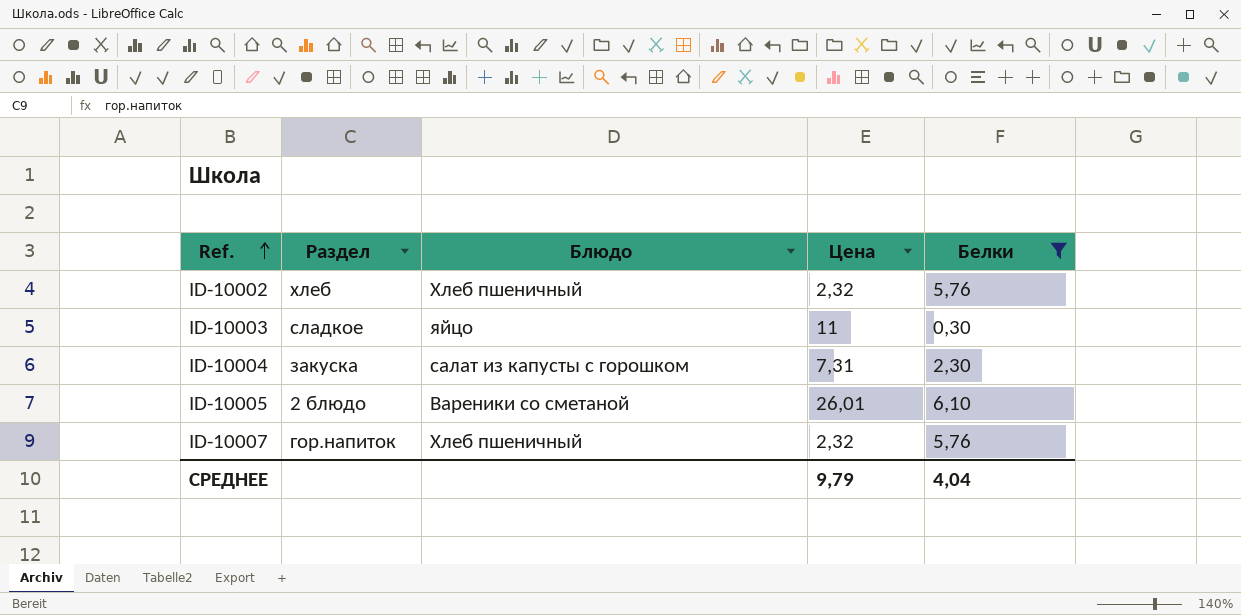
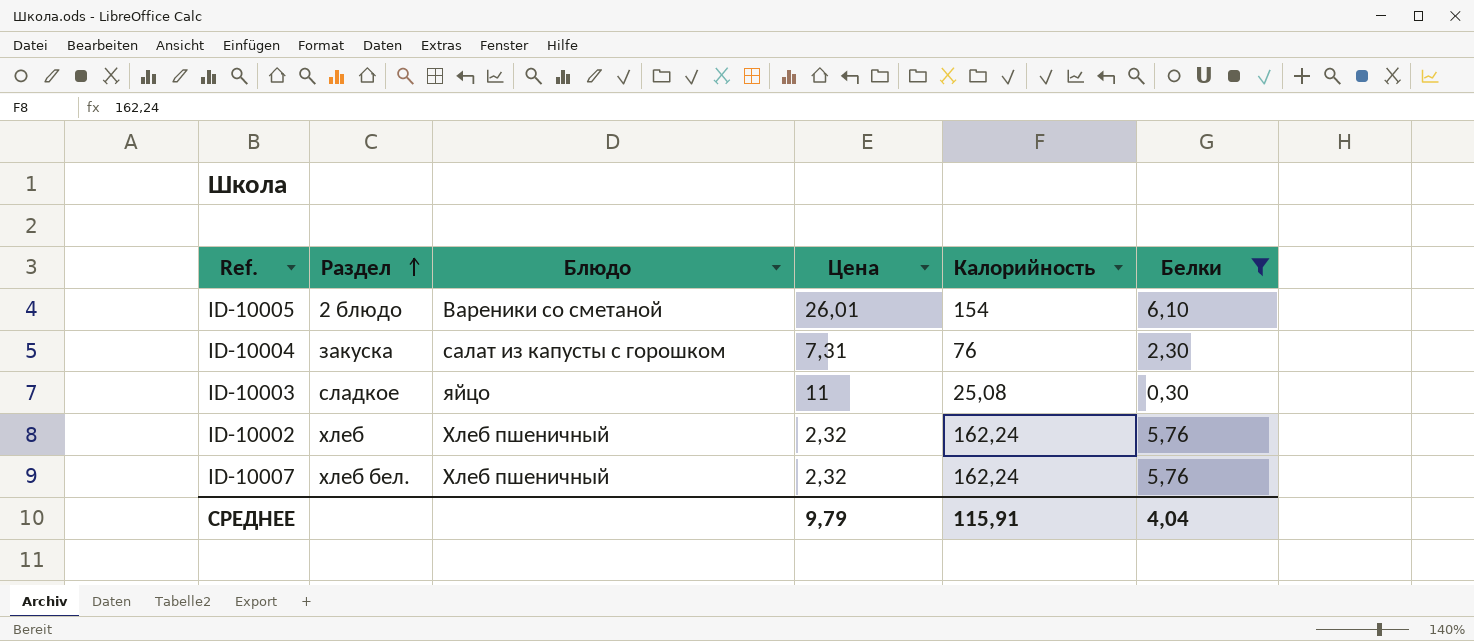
row order: Ref. ascending -> Раздел ascending
column Калорийность | position: none -> 5
ID-10007 | Раздел: гор.напиток -> хлеб бел.

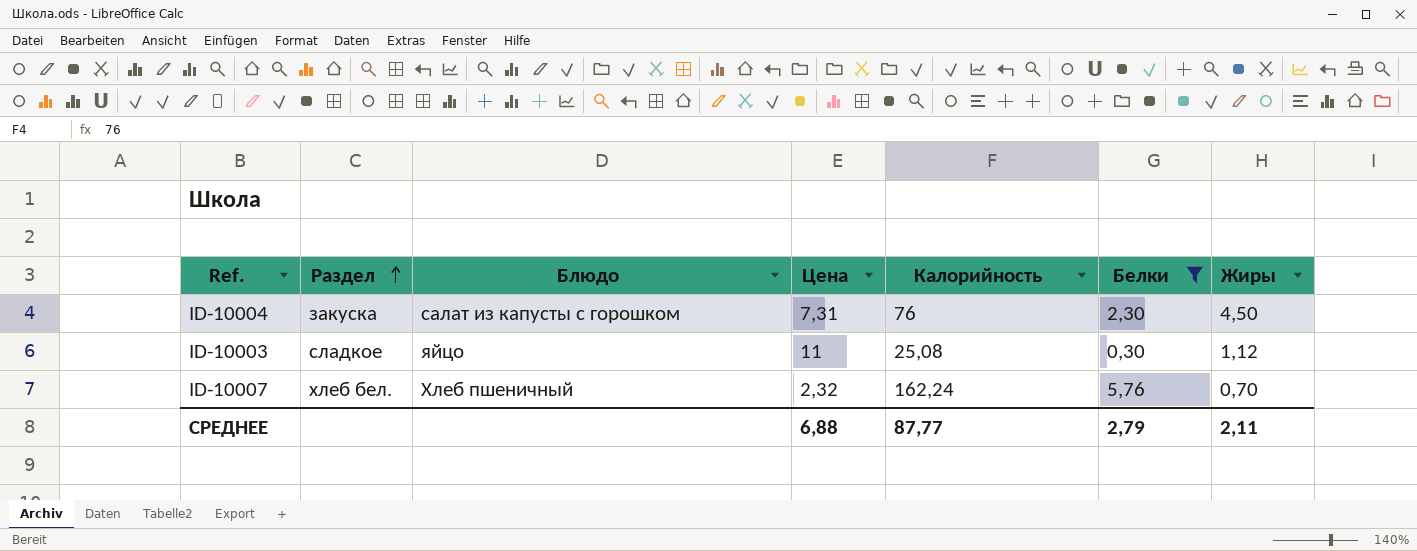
column Жиры | position: none -> 7
row ID-10005: 2 блюдо | Вареники со сметаной | 26,01 | 154 | 6,10 -> none
row ID-10002: хлеб | Хлеб пшеничный | 2,32 | 162,24 | 5,76 -> none
СРЕДНЕЕ | Цена: 9,79 -> 6,88
СРЕДНЕЕ | Калорийность: 115,91 -> 87,77
СРЕДНЕЕ | Белки: 4,04 -> 2,79

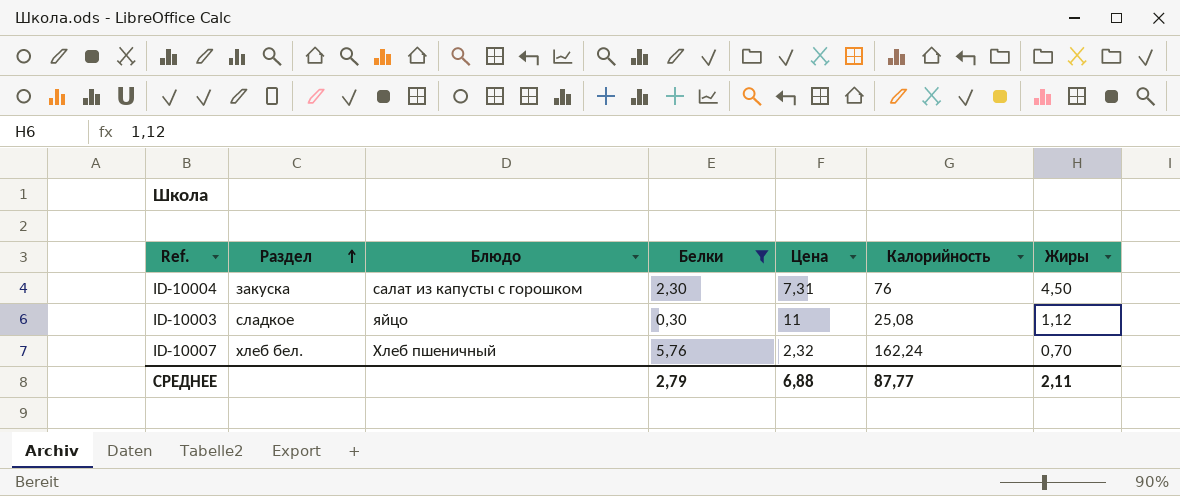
column Белки | position: 6 -> 4

